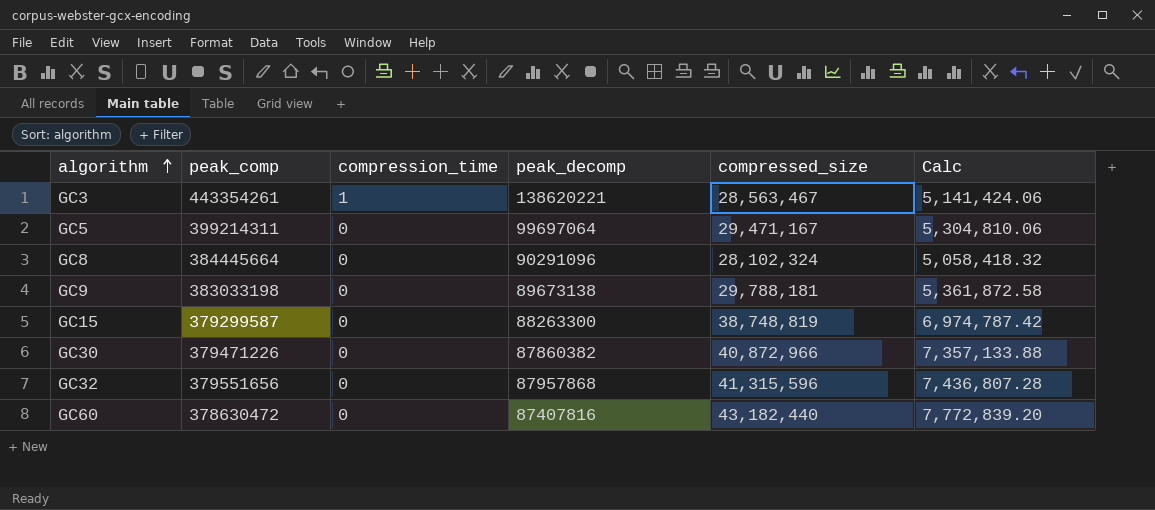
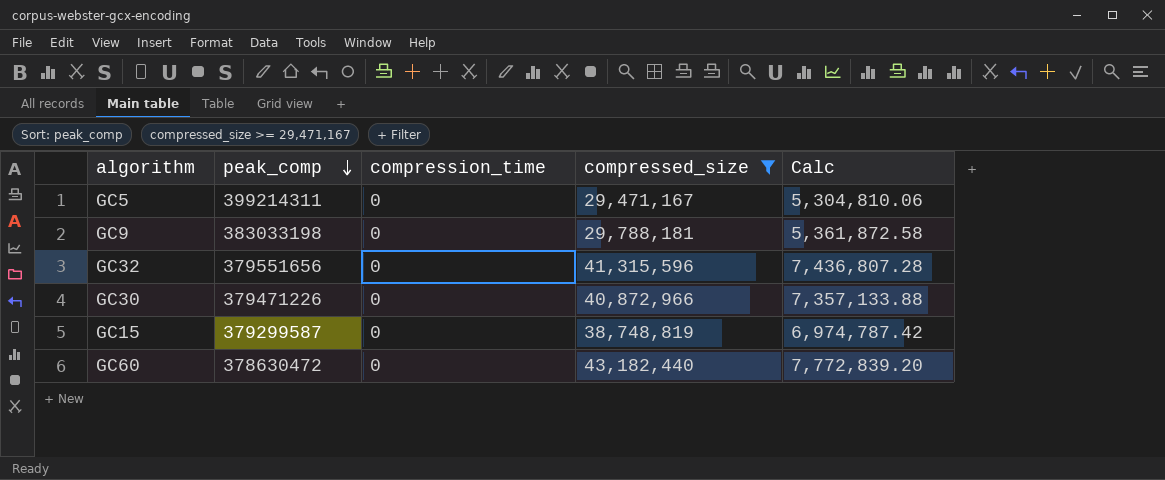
filter: none -> compressed_size >= 29,471,167
row order: algorithm ascending -> peak_comp descending
column peak_decomp | position: 4 -> none

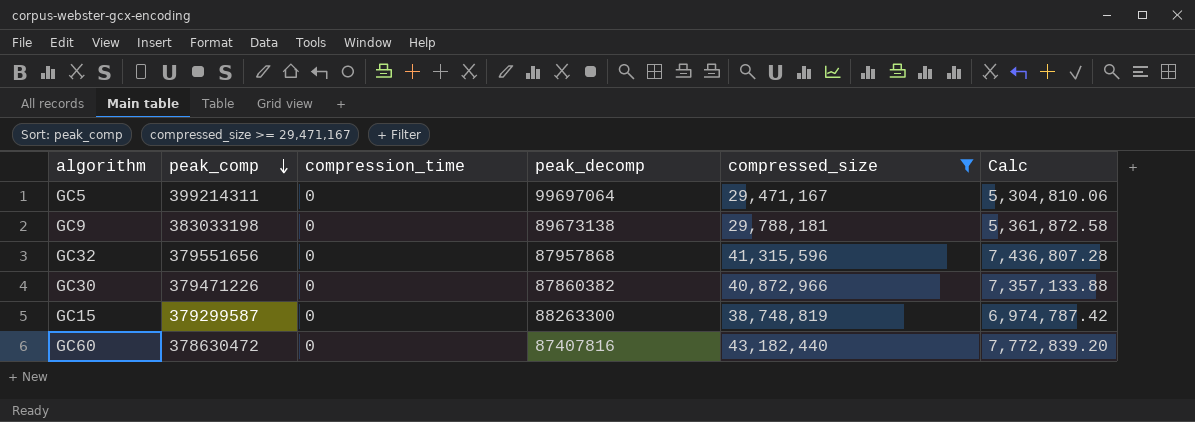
column peak_decomp | position: none -> 4

